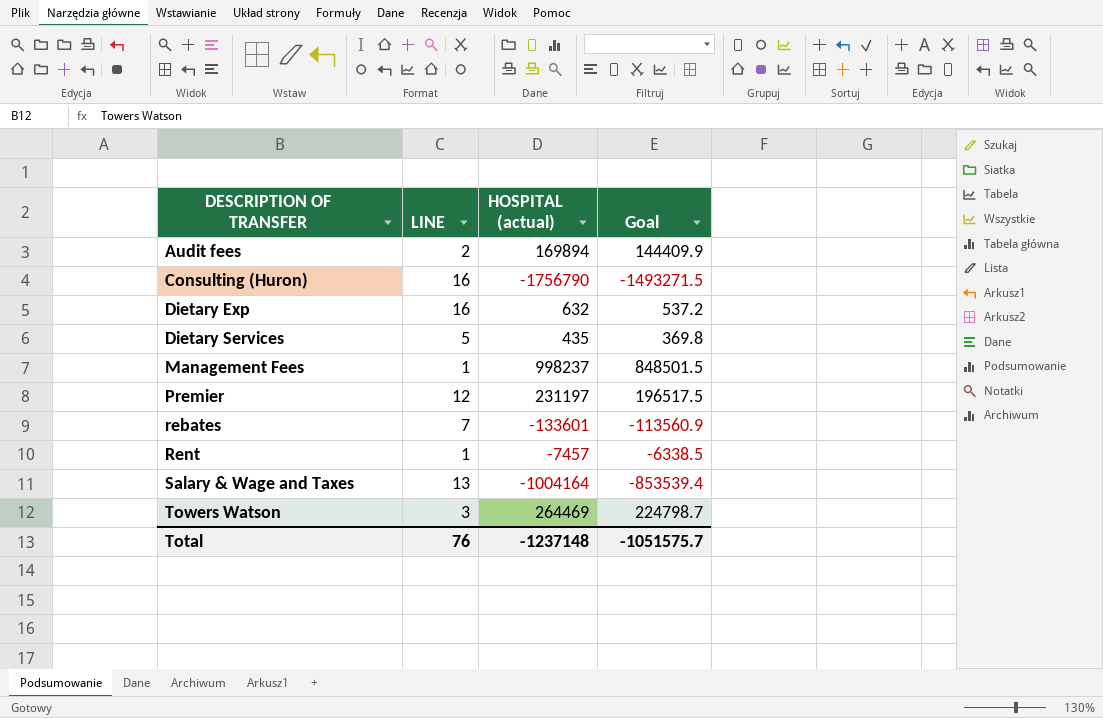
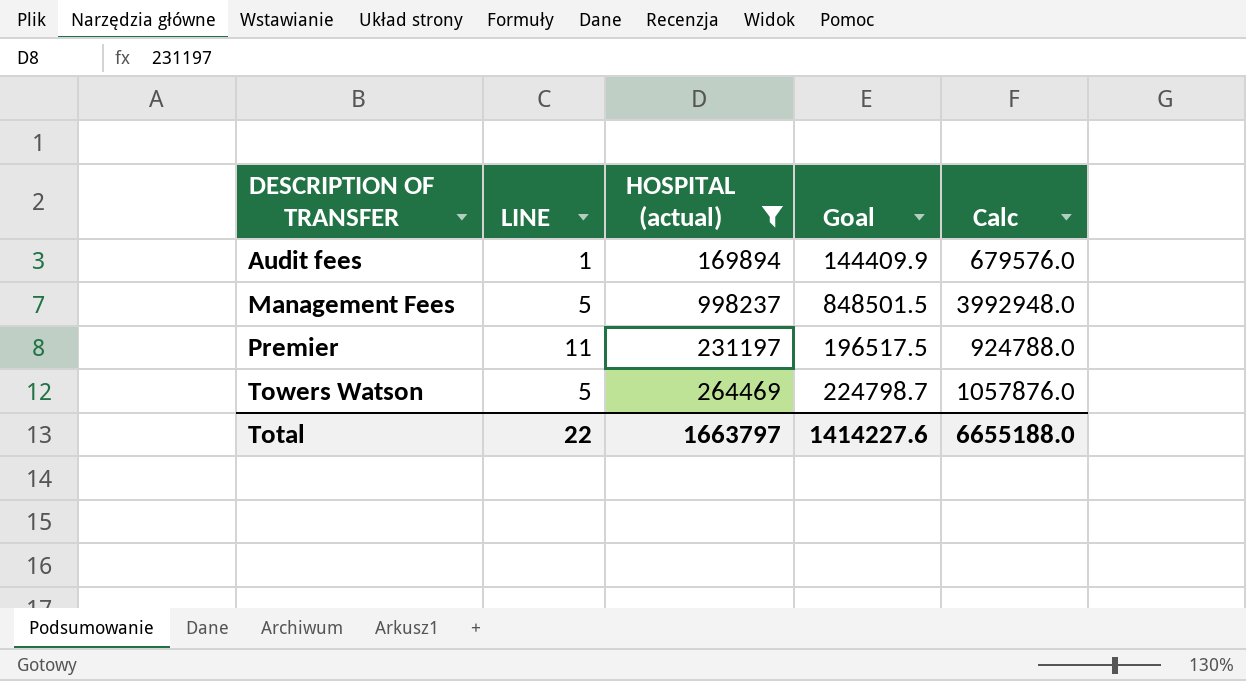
filter: none -> HOSPITAL (actual) >= 169894
column Calc | formula: none -> [HOSPITAL (actual)] * 4
Audit fees | LINE: 2 -> 1
Management Fees | LINE: 1 -> 5
Premier | LINE: 12 -> 11
Towers Watson | LINE: 3 -> 5
Total | LINE: 76 -> 22
Total | HOSPITAL (actual): -1237148 -> 1663797
Total | Goal: -1051575.7 -> 1414227.6

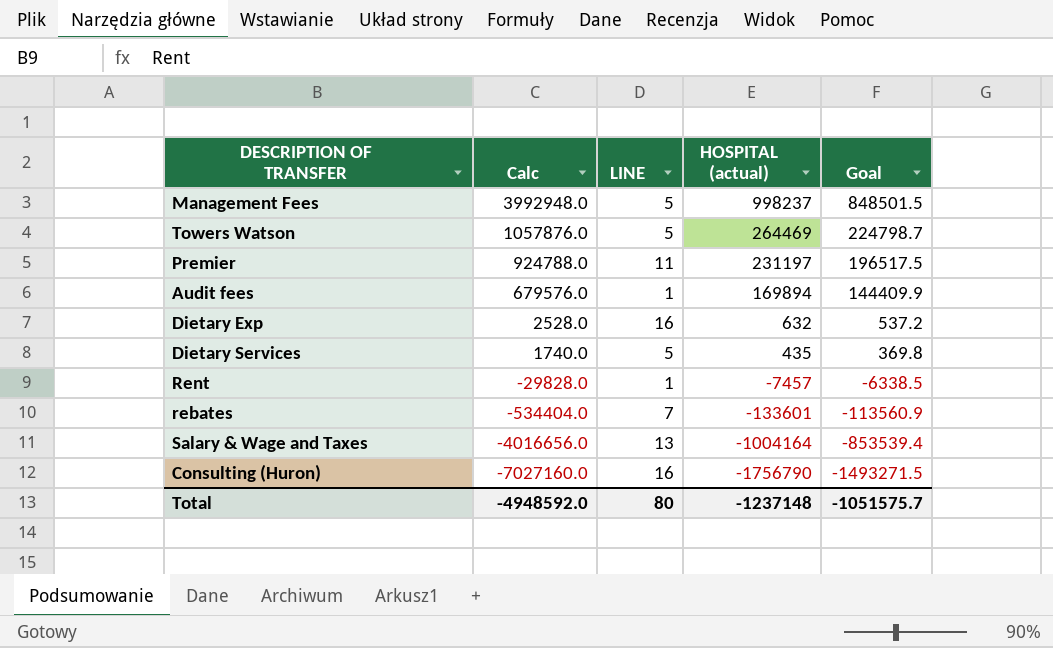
filter: HOSPITAL (actual) >= 169894 -> none
row order: DESCRIPTION OF TRANSFER ascending -> Calc descending
column Calc | position: 5 -> 2
Total | Calc: 6655188.0 -> -4948592.0
Total | LINE: 22 -> 80
Total | HOSPITAL (actual): 1663797 -> -1237148
Total | Goal: 1414227.6 -> -1051575.7

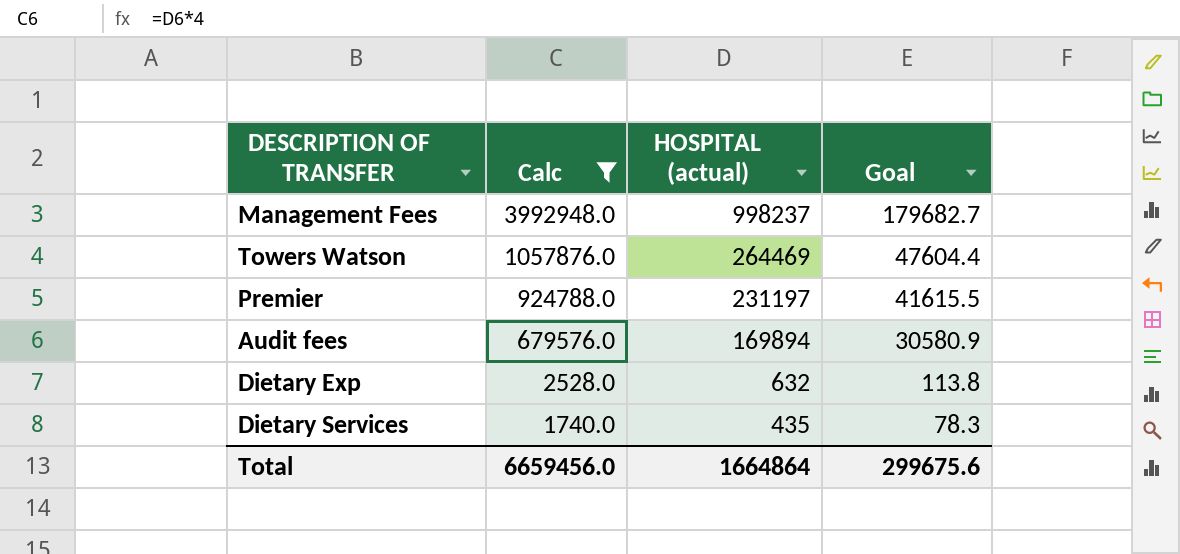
filter: none -> Calc >= 1740.0
column LINE | position: 3 -> none
column Goal | formula: [HOSPITAL (actual)] * 0.85 -> [HOSPITAL (actual)] * 0.18
Total | Calc: -4948592.0 -> 6659456.0
Total | HOSPITAL (actual): -1237148 -> 1664864
Total | Goal: -1051575.7 -> 299675.6

